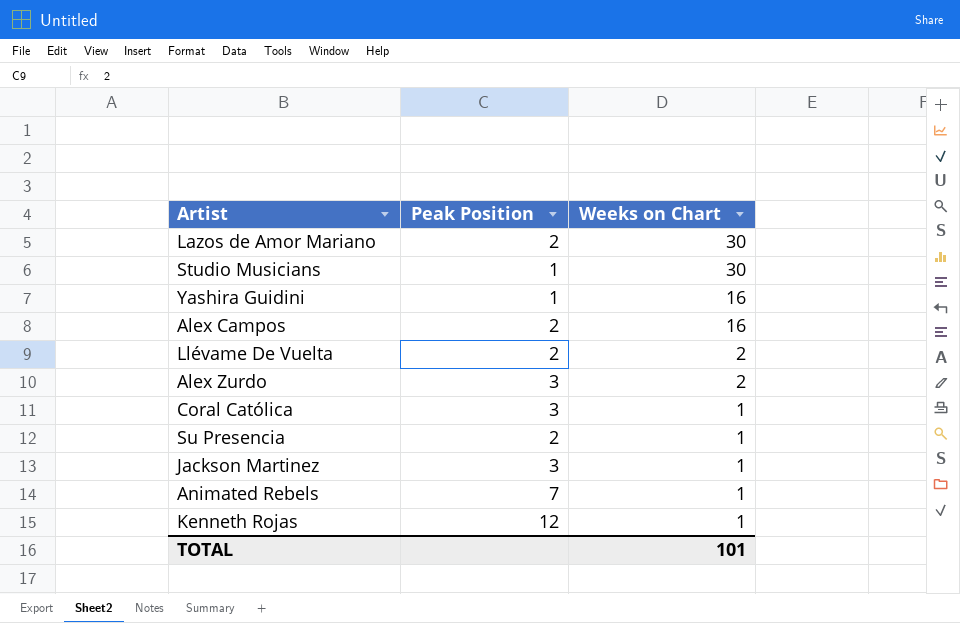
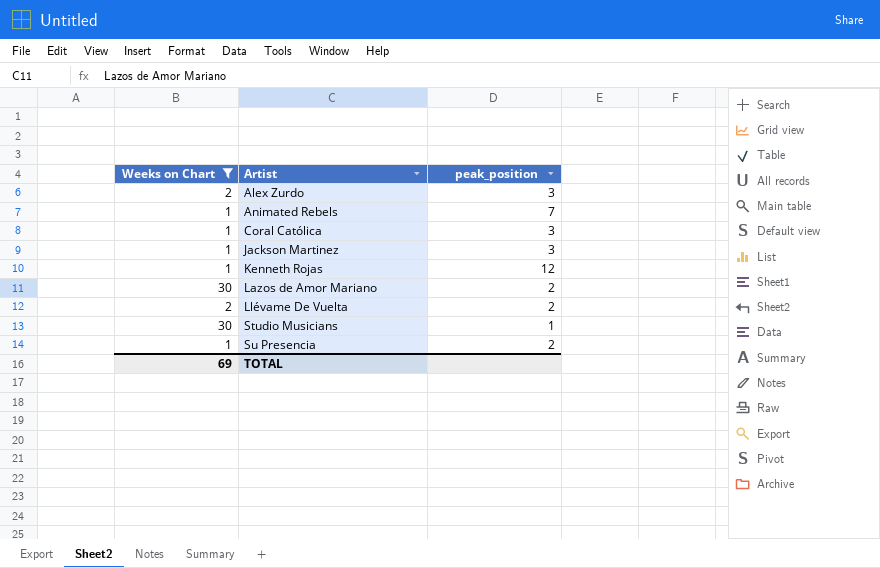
filter: none -> Weeks on Chart != 16
row order: Weeks on Chart descending -> Artist ascending
column Weeks on Chart | position: 3 -> 1
column name: Peak Position -> peak_position
TOTAL | Weeks on Chart: 101 -> 69

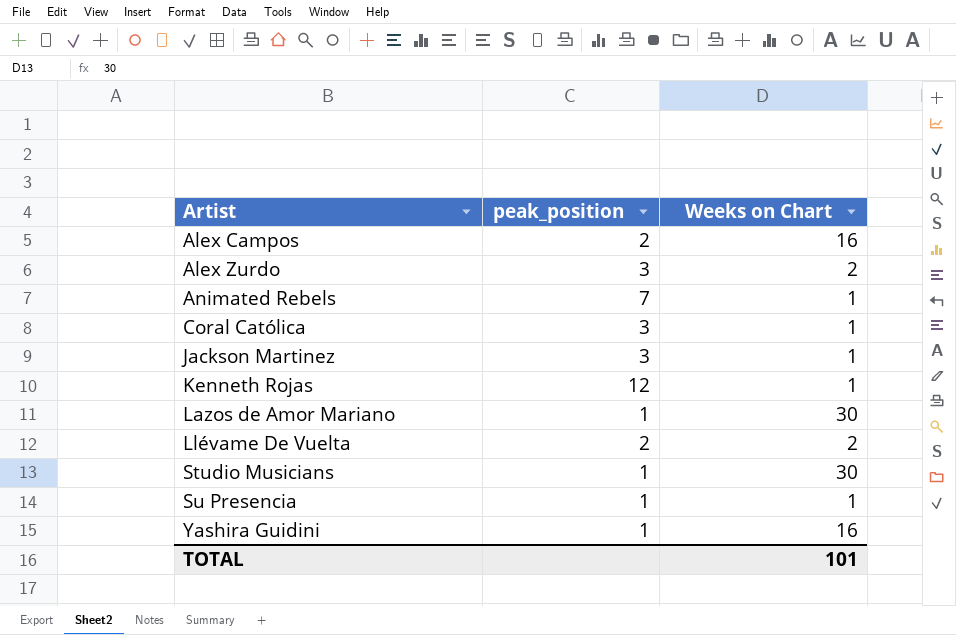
filter: Weeks on Chart != 16 -> none
column Weeks on Chart | position: 1 -> 3
Lazos de Amor Mariano | peak_position: 2 -> 1
Su Presencia | peak_position: 2 -> 1
TOTAL | Weeks on Chart: 69 -> 101

